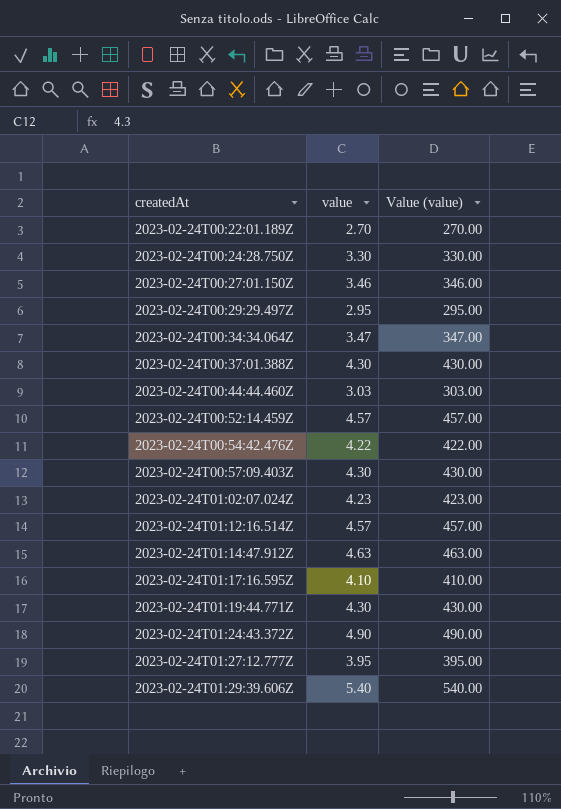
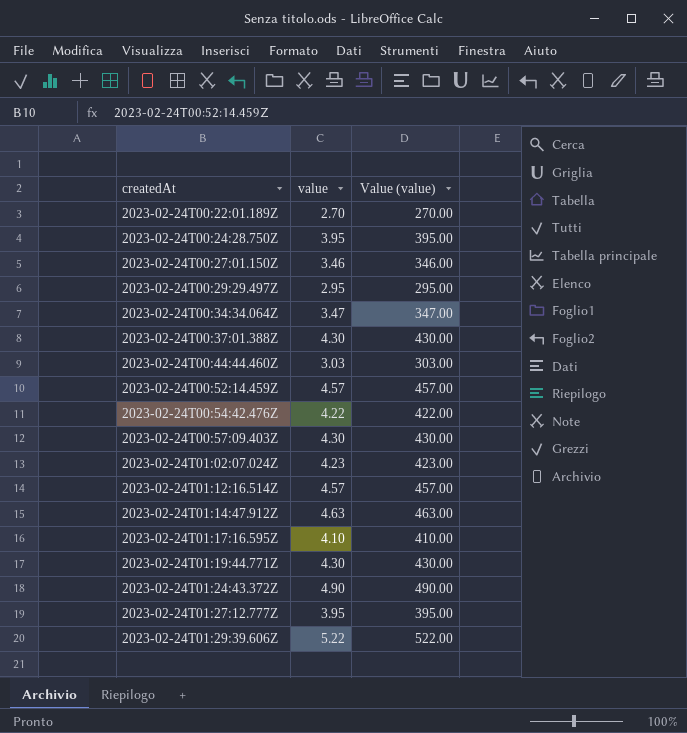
2023-02-24T00:24:28.750Z | value: 3.30 -> 3.95
2023-02-24T00:24:28.750Z | Value (value): 330.00 -> 395.00
2023-02-24T01:29:39.606Z | value: 5.40 -> 5.22
2023-02-24T01:29:39.606Z | Value (value): 540.00 -> 522.00

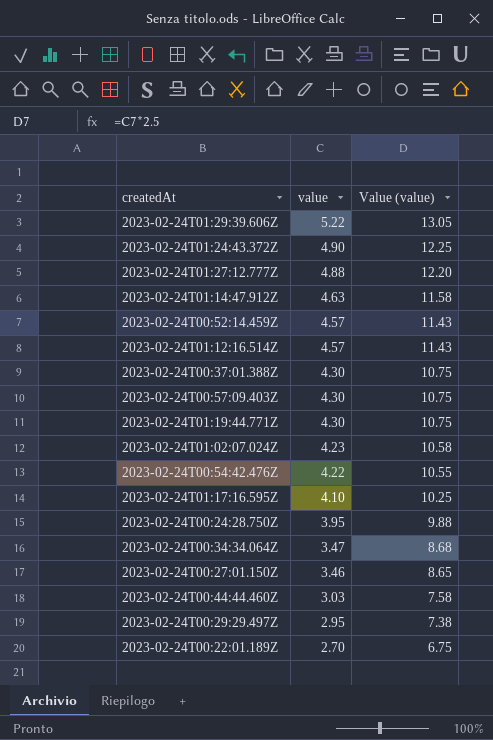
row order: createdAt ascending -> value descending
column Value (value) | formula: [value] * 100 -> [value] * 2.5
2023-02-24T01:27:12.777Z | value: 3.95 -> 4.88

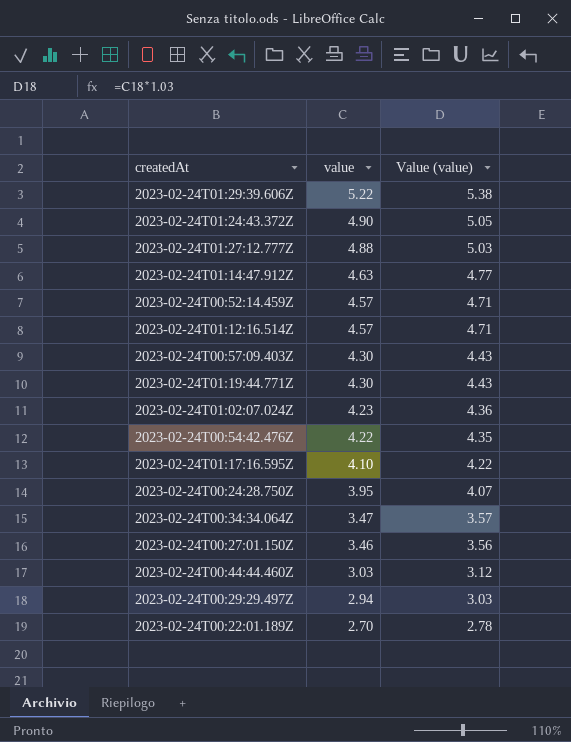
column Value (value) | formula: [value] * 2.5 -> [value] * 1.03
row 2023-02-24T00:37:01.388Z: 4.30 | 10.75 -> none
2023-02-24T00:29:29.497Z | value: 2.95 -> 2.94

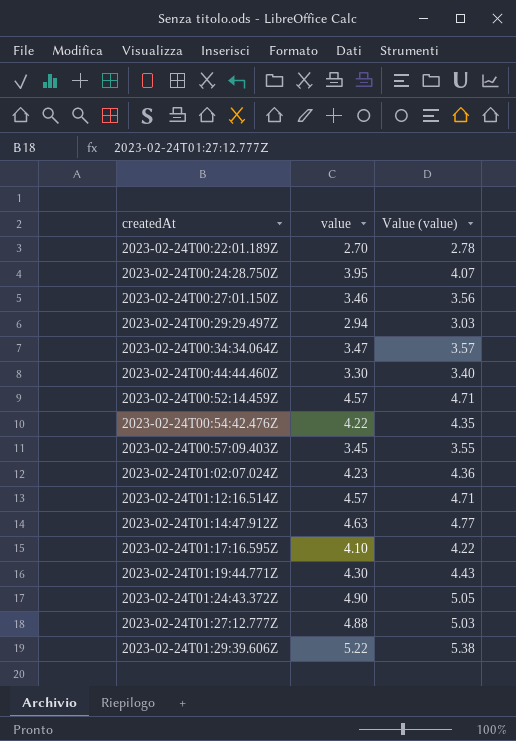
row order: value descending -> createdAt ascending
2023-02-24T00:44:44.460Z | value: 3.03 -> 3.30
2023-02-24T00:44:44.460Z | Value (value): 3.12 -> 3.40
2023-02-24T00:57:09.403Z | value: 4.30 -> 3.45
2023-02-24T00:57:09.403Z | Value (value): 4.43 -> 3.55

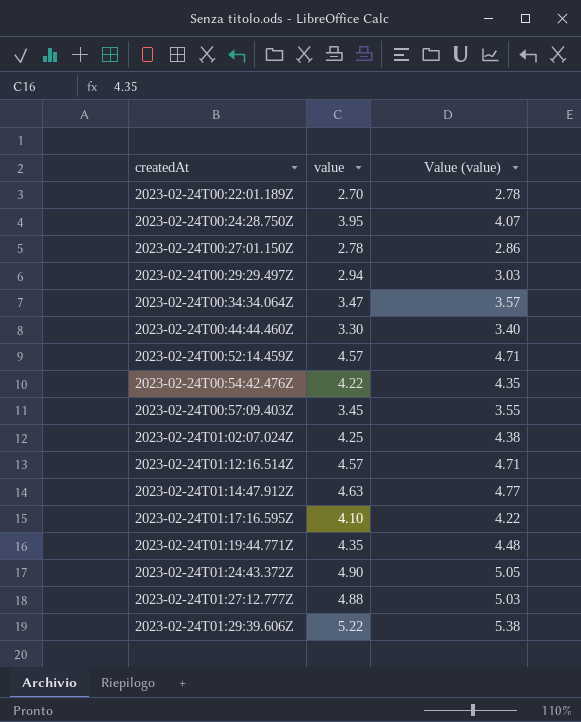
2023-02-24T00:27:01.150Z | value: 3.46 -> 2.78
2023-02-24T00:27:01.150Z | Value (value): 3.56 -> 2.86
2023-02-24T01:02:07.024Z | value: 4.23 -> 4.25
2023-02-24T01:02:07.024Z | Value (value): 4.36 -> 4.38
2023-02-24T01:19:44.771Z | value: 4.30 -> 4.35
2023-02-24T01:19:44.771Z | Value (value): 4.43 -> 4.48

